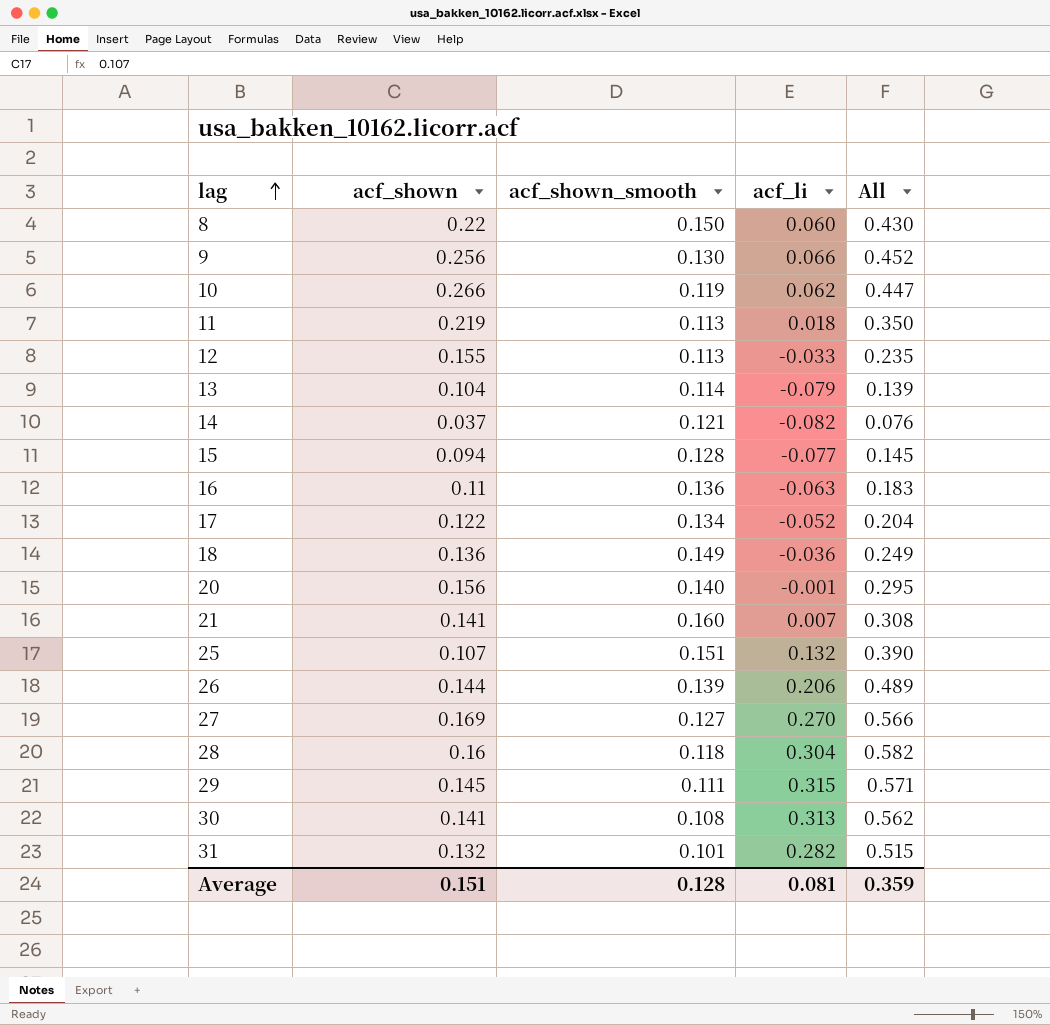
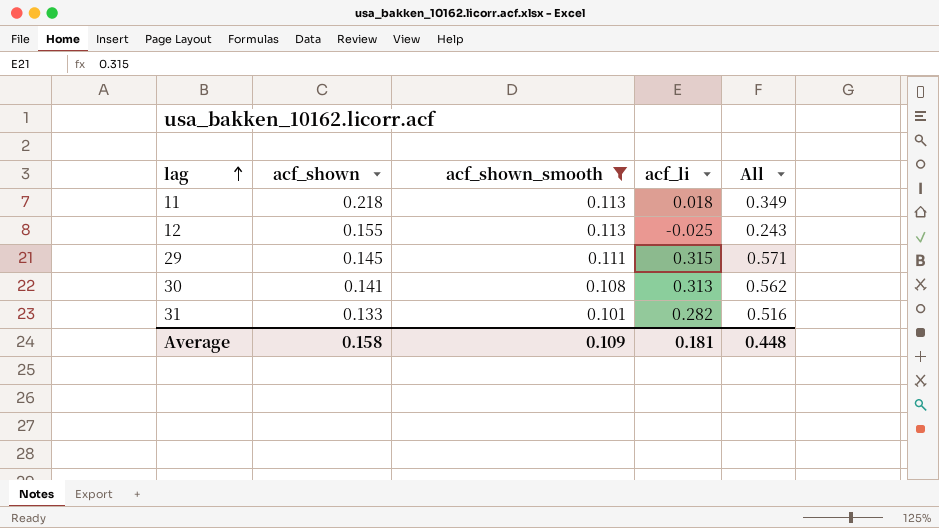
filter: none -> acf_shown_smooth <= 0.113
11 | acf_shown: 0.219 -> 0.218
11 | All: 0.350 -> 0.349
12 | acf_li: -0.033 -> -0.025
12 | All: 0.235 -> 0.243
31 | acf_shown: 0.132 -> 0.133
31 | All: 0.515 -> 0.516
Average | acf_shown: 0.151 -> 0.158
Average | acf_shown_smooth: 0.128 -> 0.109
Average | acf_li: 0.081 -> 0.181
Average | All: 0.359 -> 0.448

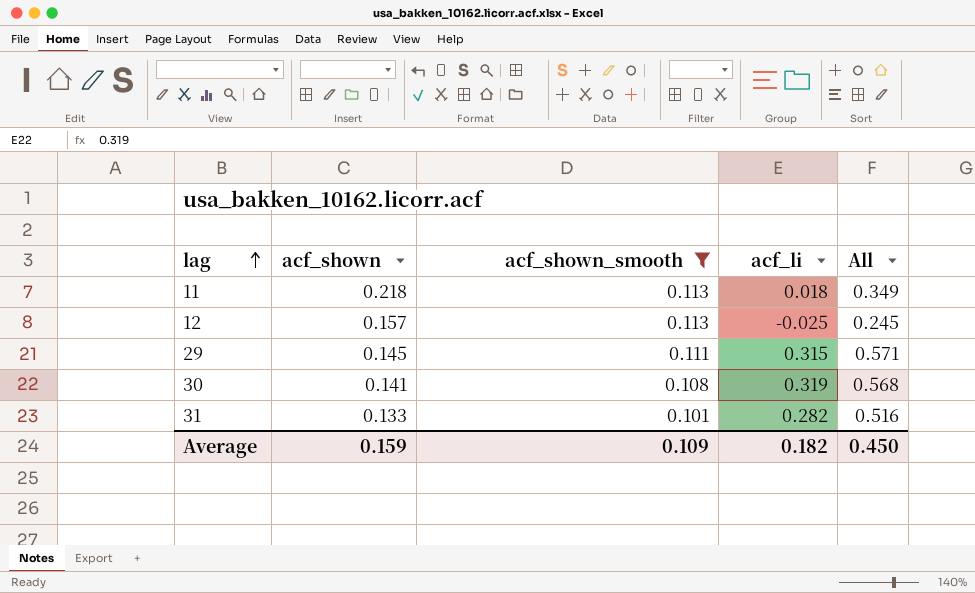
12 | acf_shown: 0.155 -> 0.157
12 | All: 0.243 -> 0.245
30 | acf_li: 0.313 -> 0.319
30 | All: 0.562 -> 0.568
Average | acf_shown: 0.158 -> 0.159
Average | acf_li: 0.181 -> 0.182
Average | All: 0.448 -> 0.450

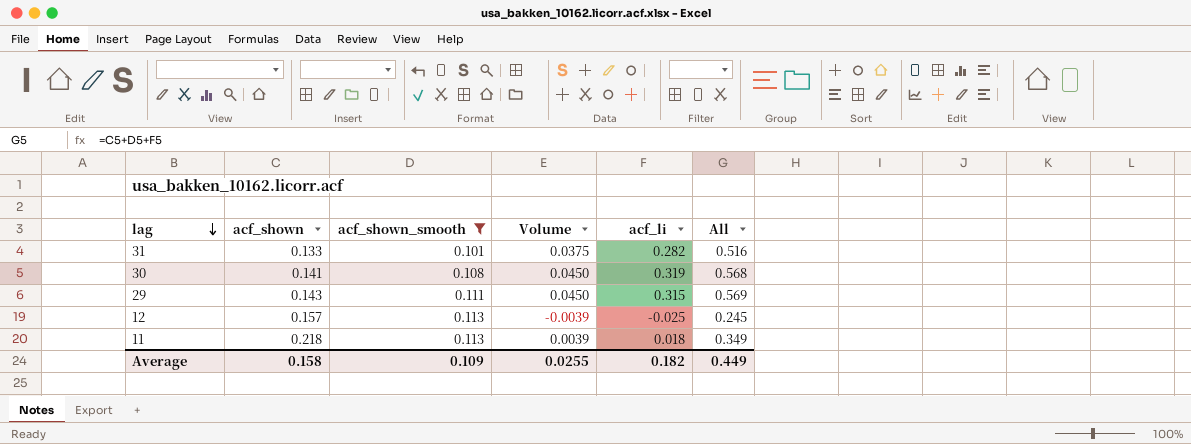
row order: lag ascending -> lag descending
column Volume | formula: none -> [acf_shown] * [acf_li]
29 | acf_shown: 0.145 -> 0.143
29 | All: 0.571 -> 0.569
Average | acf_shown: 0.159 -> 0.158
Average | All: 0.450 -> 0.449

